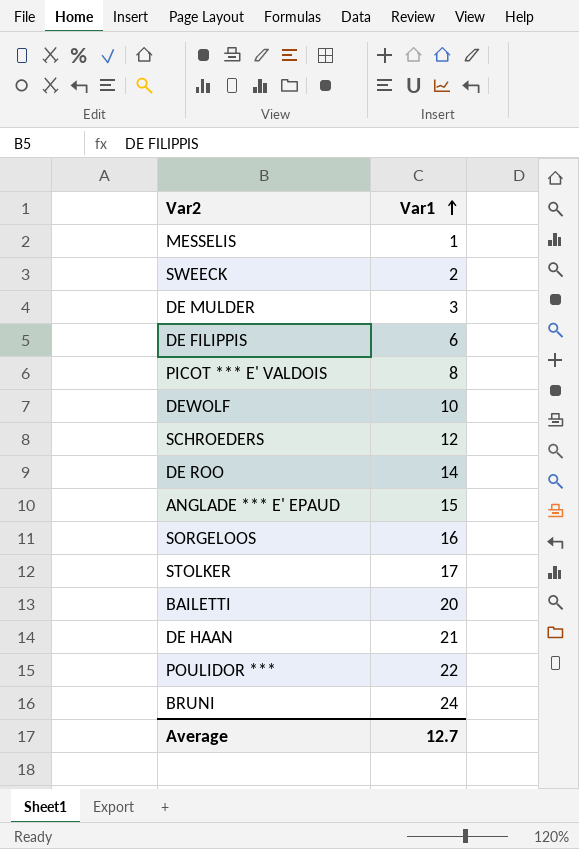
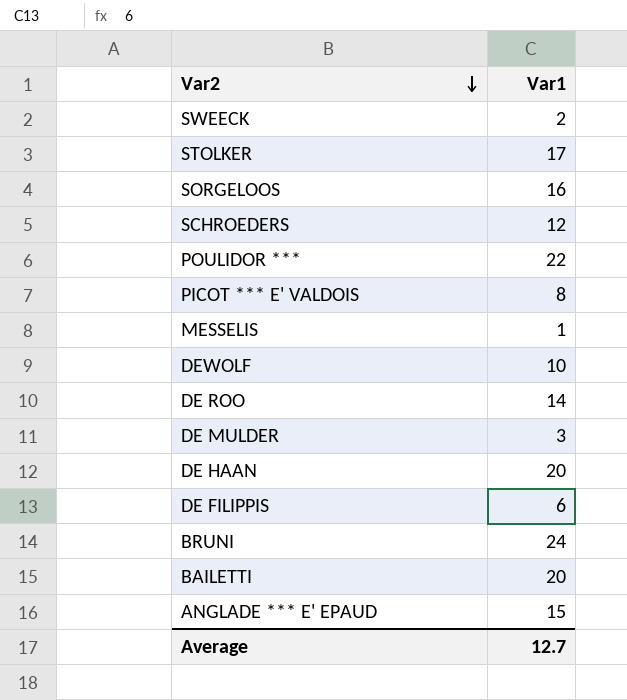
row order: Var1 ascending -> Var2 descending
DE HAAN | Var1: 21 -> 20

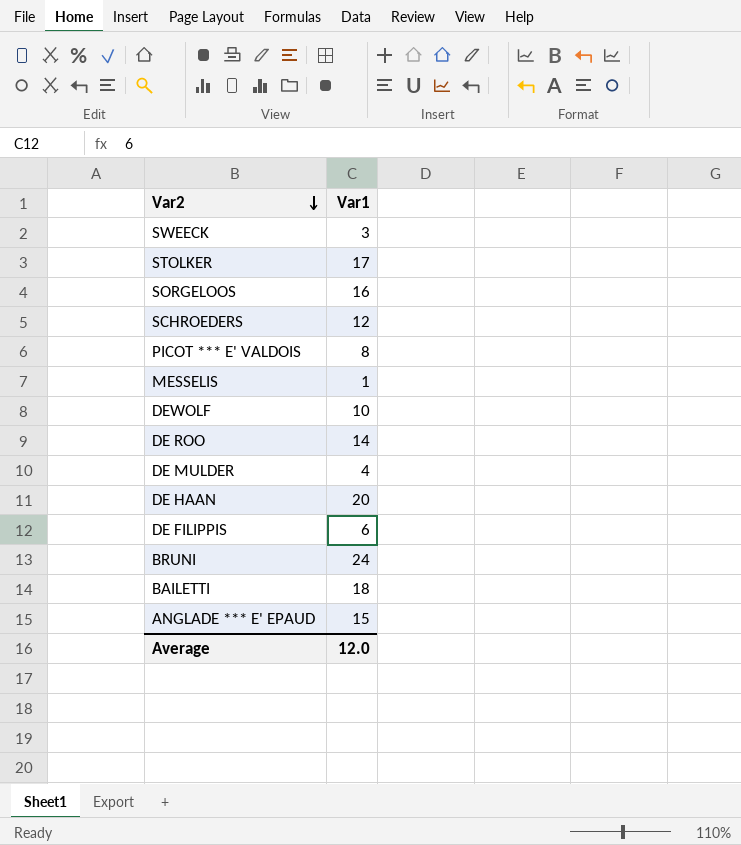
row POULIDOR ***: 22 -> none
SWEECK | Var1: 2 -> 3
DE MULDER | Var1: 3 -> 4
BAILETTI | Var1: 20 -> 18
Average | Var1: 12.7 -> 12.0

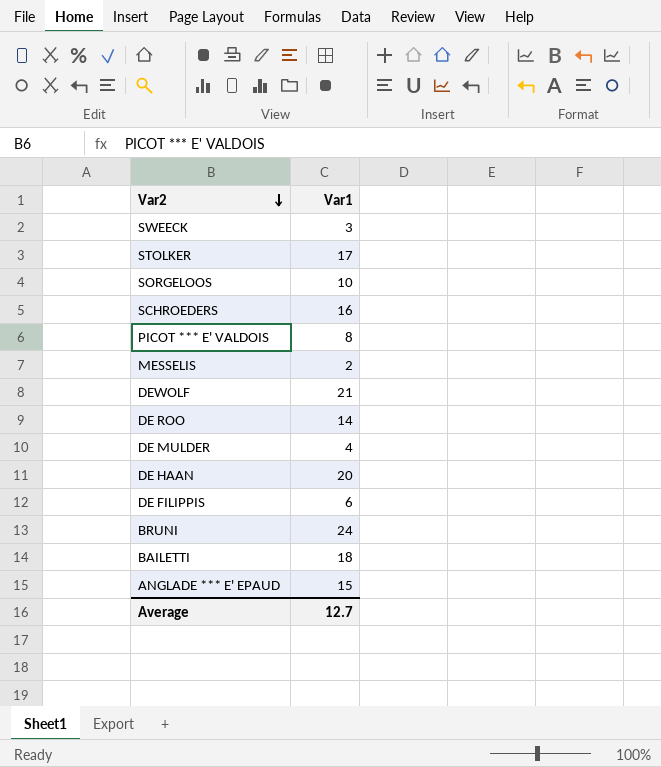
SORGELOOS | Var1: 16 -> 10
SCHROEDERS | Var1: 12 -> 16
MESSELIS | Var1: 1 -> 2
DEWOLF | Var1: 10 -> 21
Average | Var1: 12.0 -> 12.7

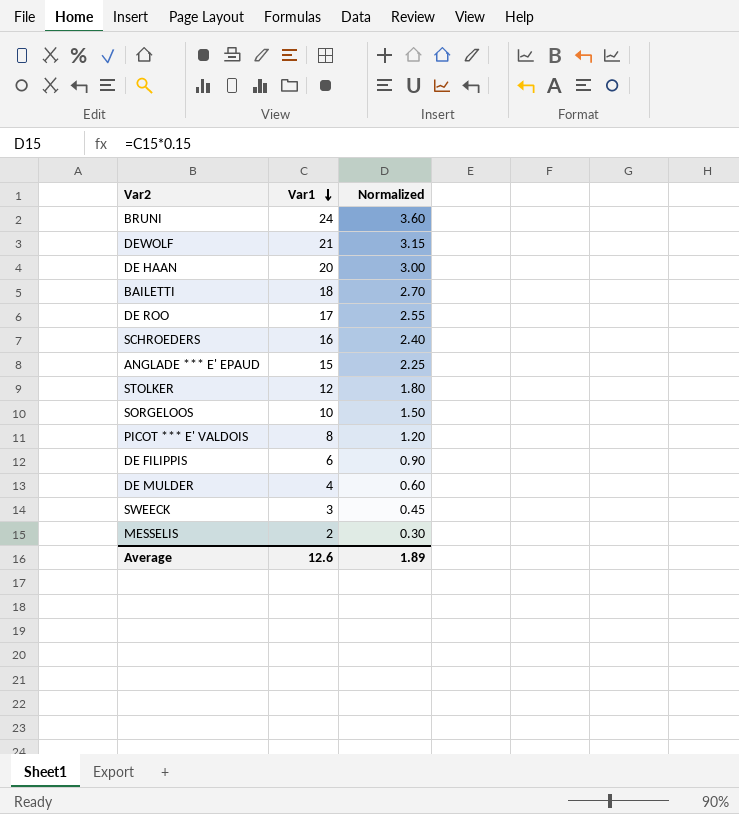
row order: Var2 descending -> Var1 descending
column Normalized | formula: none -> [Var1] * 0.15
DE ROO | Var1: 14 -> 17
STOLKER | Var1: 17 -> 12
Average | Var1: 12.7 -> 12.6

